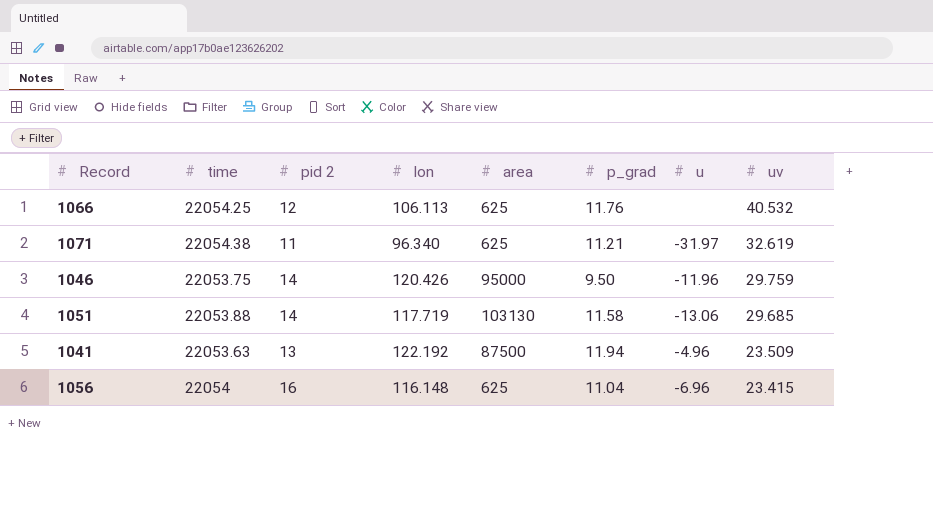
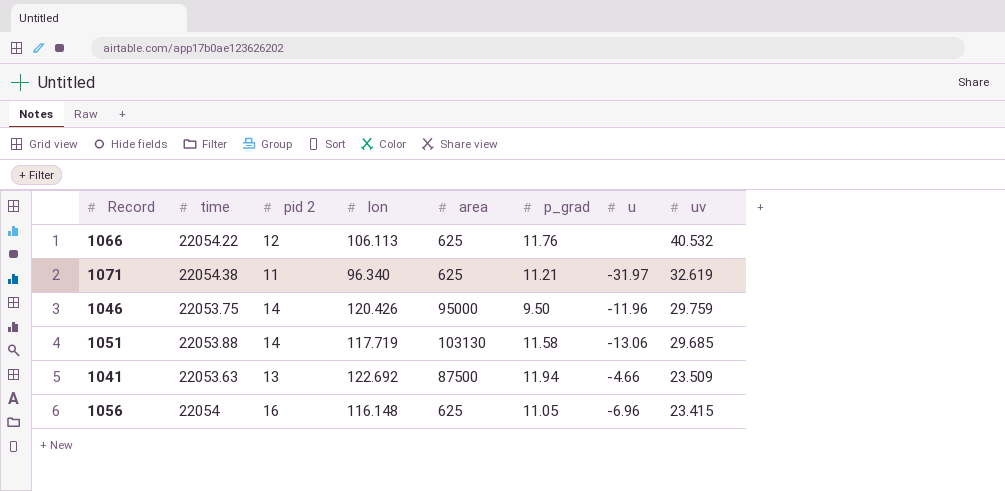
1066 | time: 22054.25 -> 22054.22
1041 | lon: 122.192 -> 122.692
1041 | u: -4.96 -> -4.66
1056 | p_grad: 11.04 -> 11.05

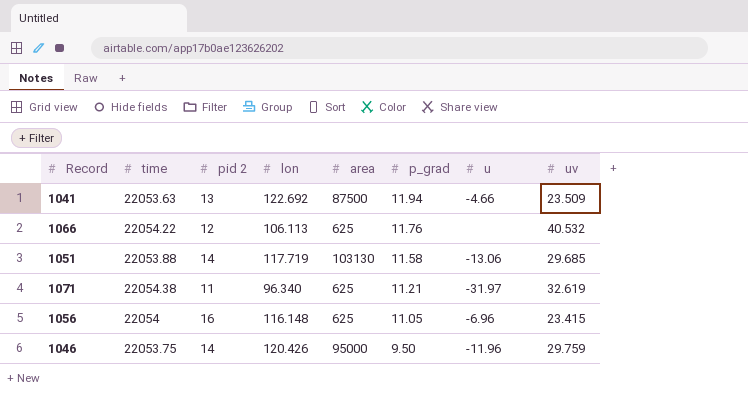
row order: uv descending -> p_grad descending

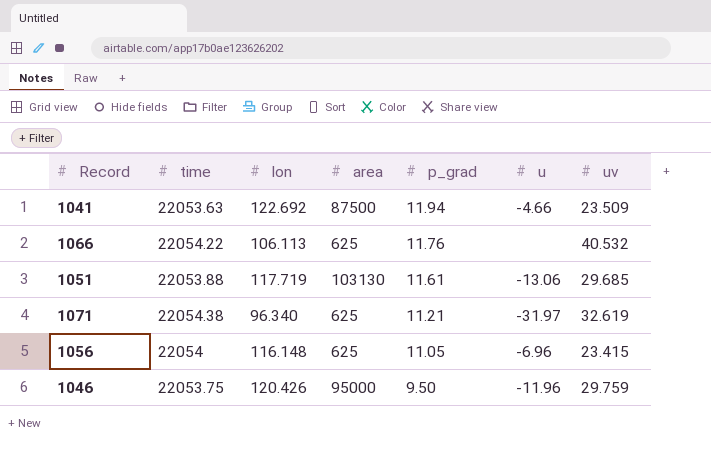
column pid 2 | position: 3 -> none
1051 | p_grad: 11.58 -> 11.61

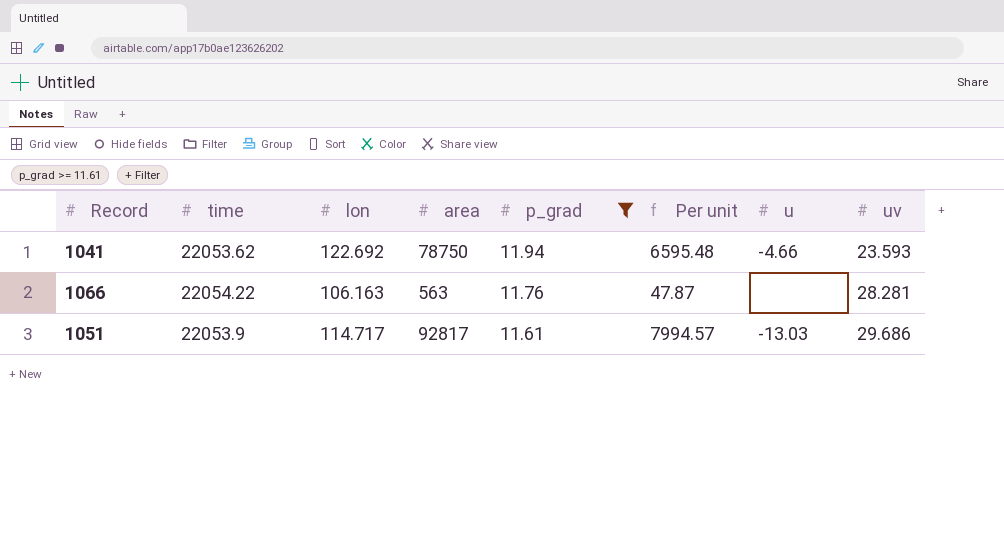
filter: none -> p_grad >= 11.61
column Per unit | formula: none -> [area] / [p_grad]
1041 | time: 22053.63 -> 22053.62
1041 | area: 87500 -> 78750
1041 | uv: 23.509 -> 23.593
1066 | lon: 106.113 -> 106.163
1066 | area: 625 -> 563
1066 | uv: 40.532 -> 28.281
1051 | time: 22053.88 -> 22053.9
1051 | lon: 117.719 -> 114.717
1051 | area: 103130 -> 92817
1051 | u: -13.06 -> -13.03
1051 | uv: 29.685 -> 29.686

